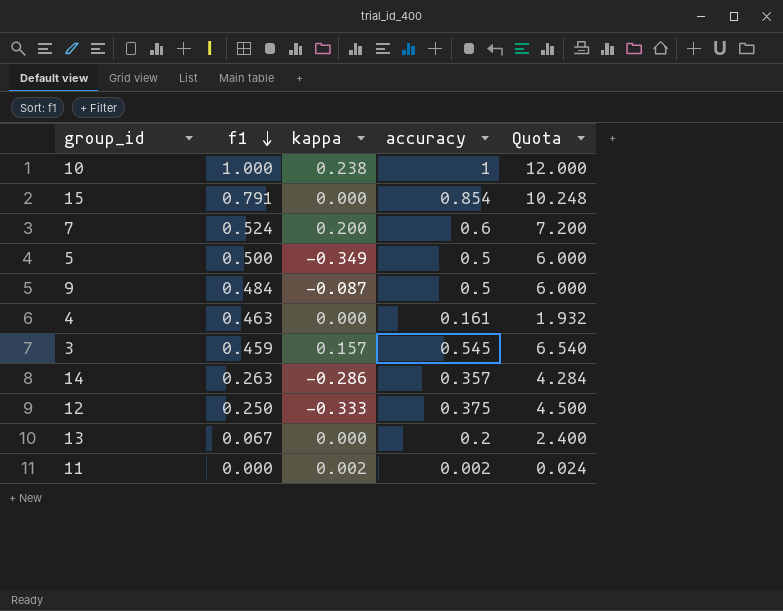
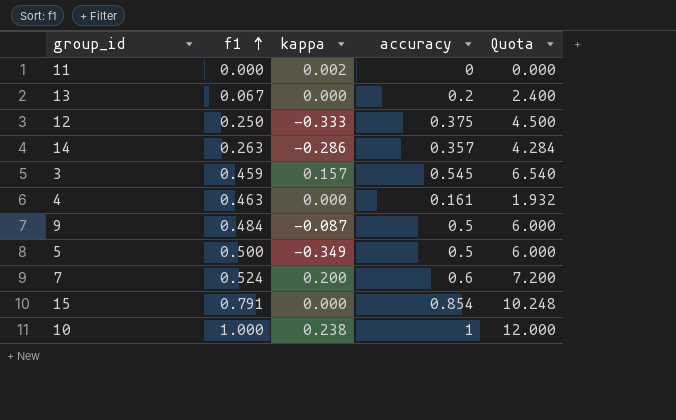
row order: f1 descending -> f1 ascending
11 | accuracy: 0.002 -> 0
11 | Quota: 0.024 -> 0.000

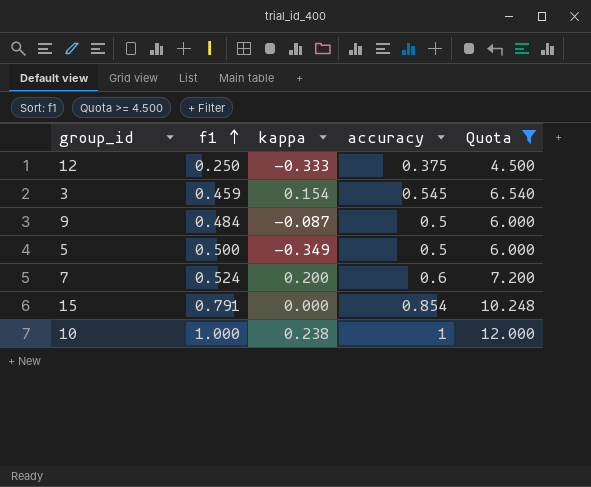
filter: none -> Quota >= 4.500
3 | kappa: 0.157 -> 0.154

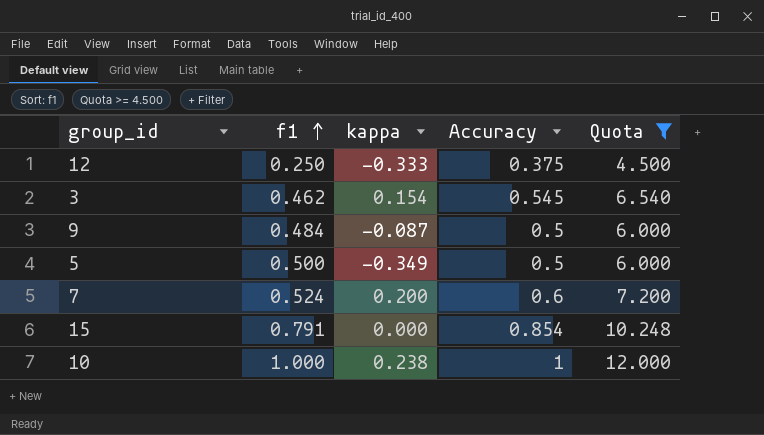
column name: accuracy -> Accuracy
3 | f1: 0.459 -> 0.462

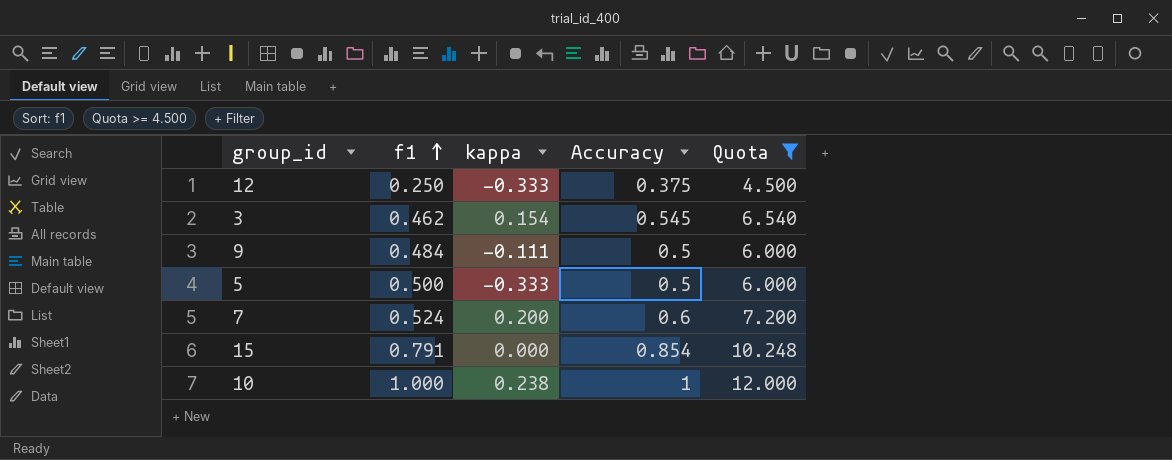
9 | kappa: -0.087 -> -0.111
5 | kappa: -0.349 -> -0.333

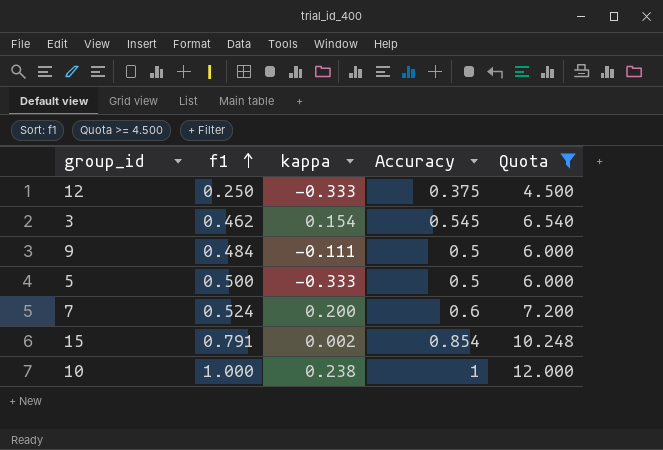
15 | kappa: 0.000 -> 0.002

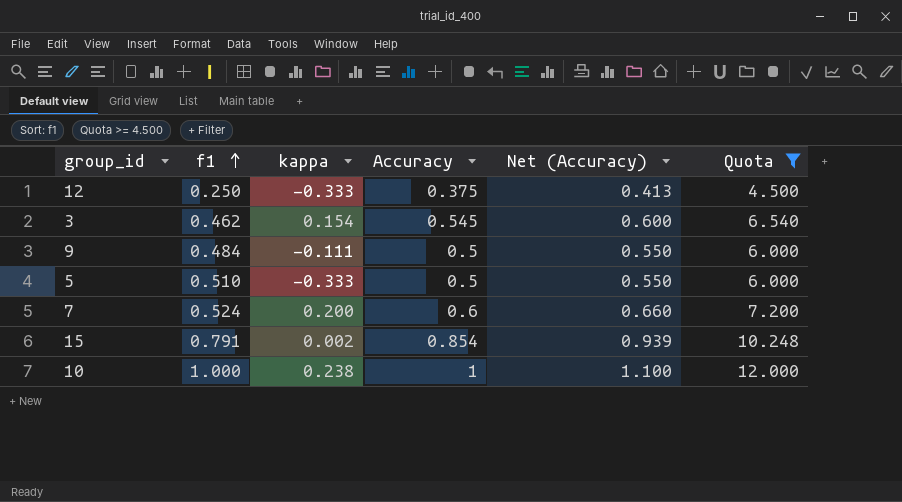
column Net (Accuracy) | formula: none -> [Accuracy] * 1.1
5 | f1: 0.500 -> 0.510

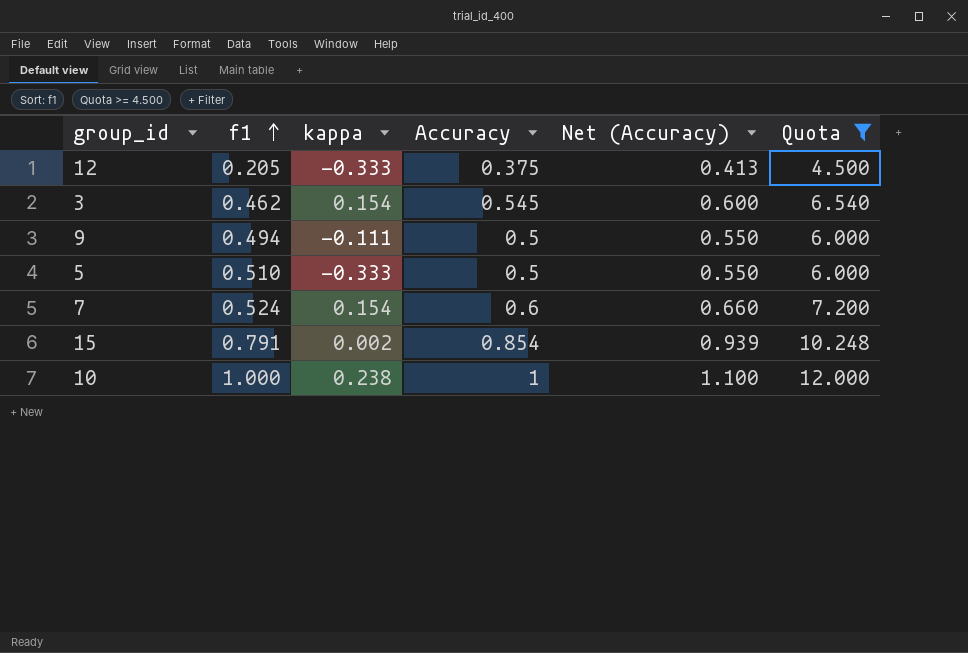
12 | f1: 0.250 -> 0.205
9 | f1: 0.484 -> 0.494
7 | kappa: 0.200 -> 0.154

